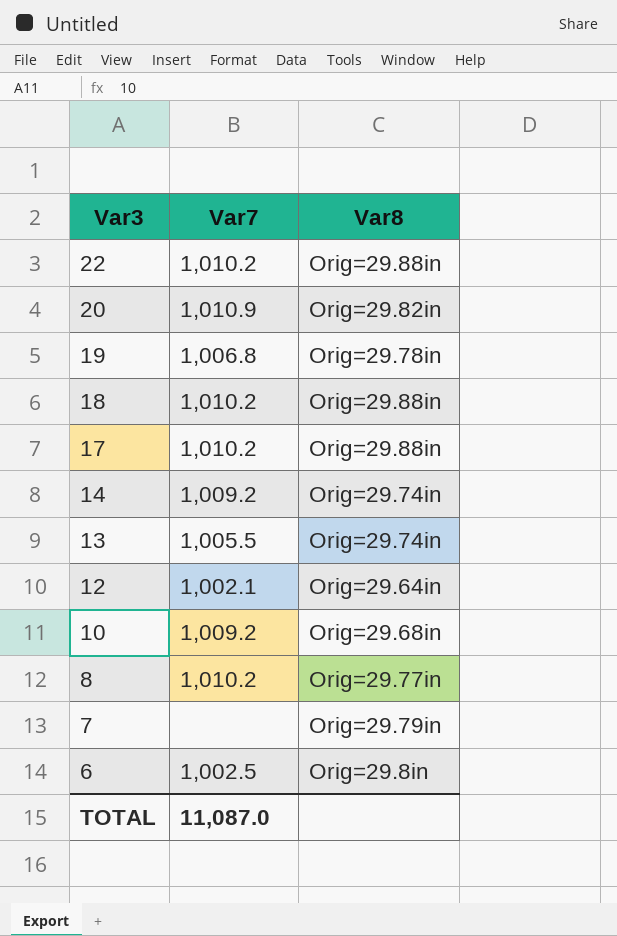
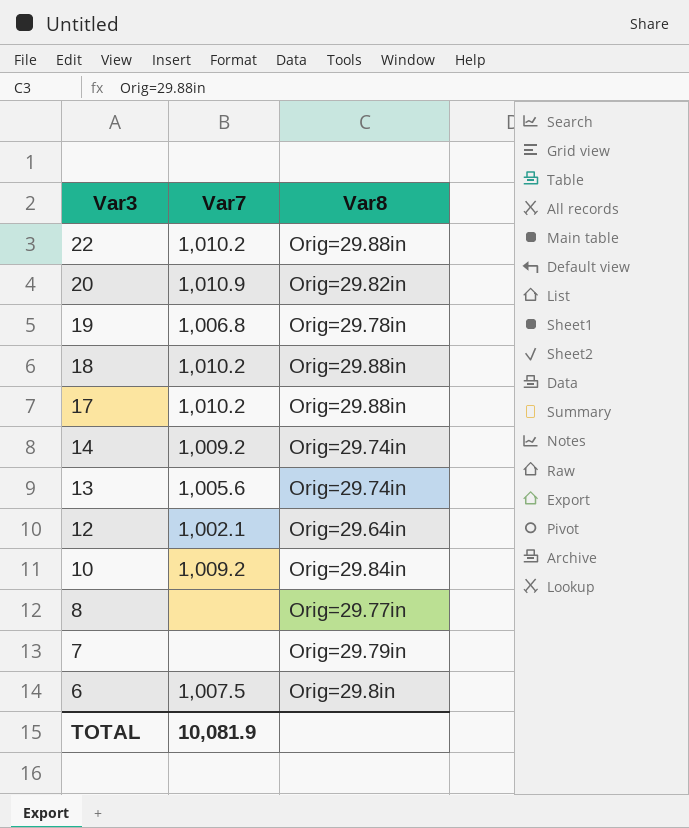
13 | Var7: 1,005.5 -> 1,005.6
10 | Var8: Orig=29.68in -> Orig=29.84in
8 | Var7: 1,010.2 -> none
6 | Var7: 1,002.5 -> 1,007.5
TOTAL | Var7: 11,087.0 -> 10,081.9

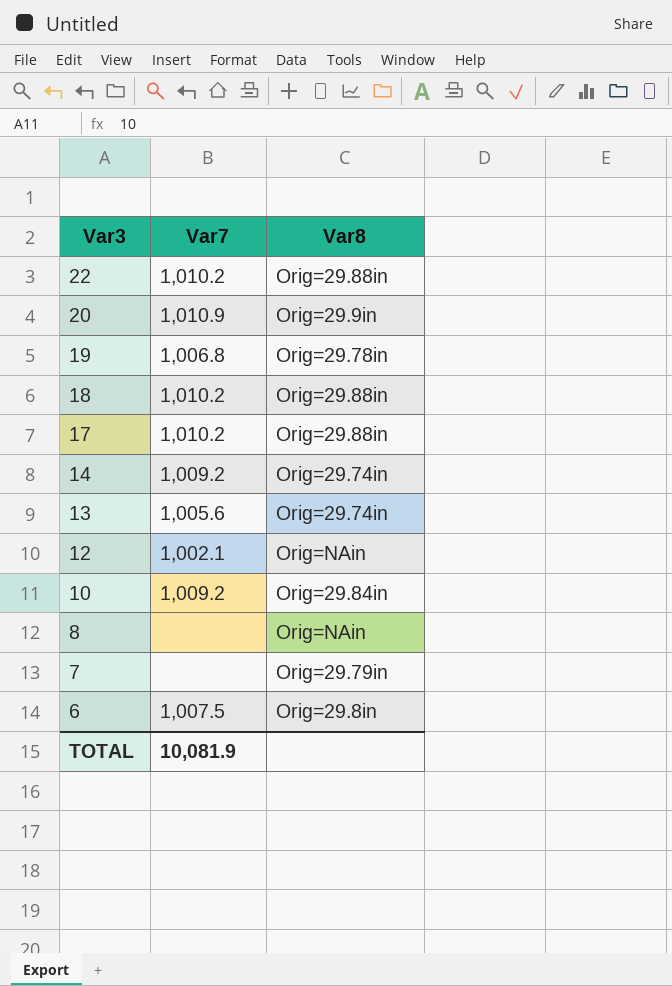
20 | Var8: Orig=29.82in -> Orig=29.9in
12 | Var8: Orig=29.64in -> Orig=NAin
8 | Var8: Orig=29.77in -> Orig=NAin

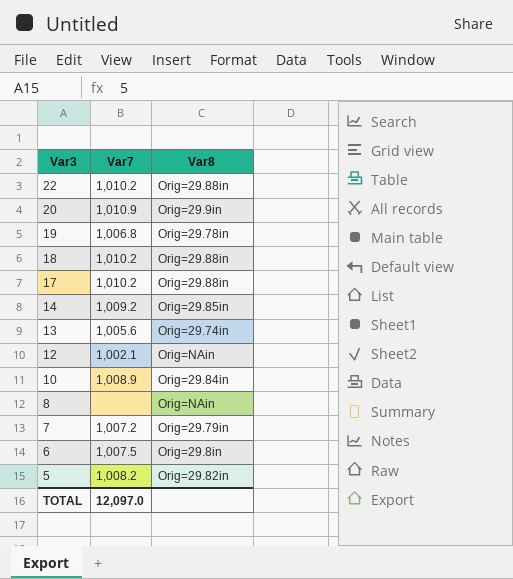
14 | Var8: Orig=29.74in -> Orig=29.85in
10 | Var7: 1,009.2 -> 1,008.9
7 | Var7: none -> 1,007.2
row 5: none -> 1,008.2 | Orig=29.82in
TOTAL | Var7: 10,081.9 -> 12,097.0

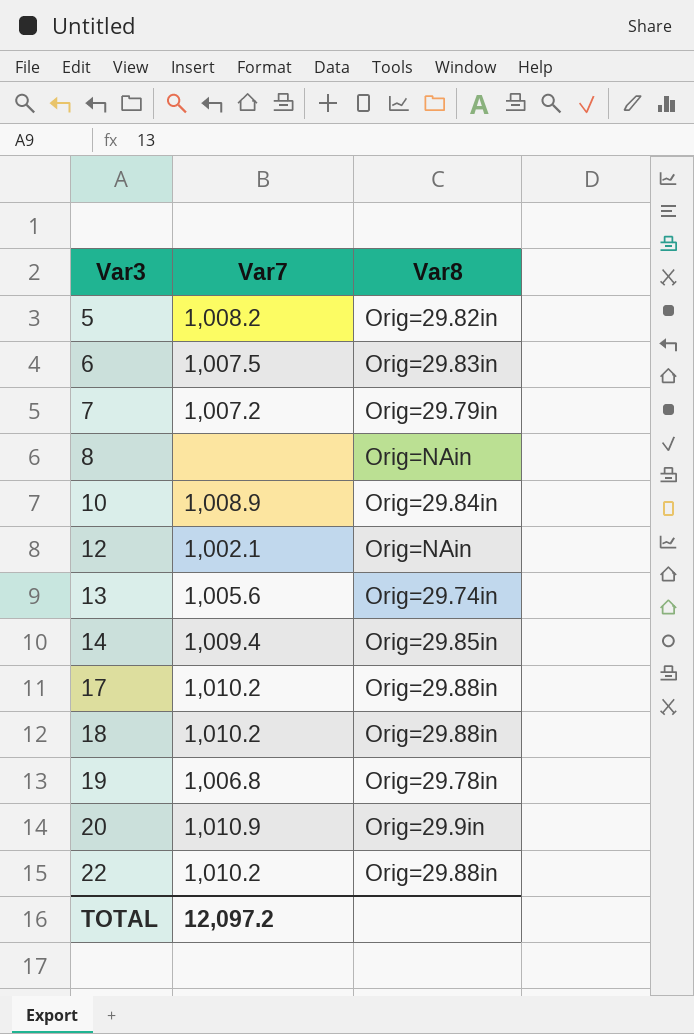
row order: Var3 descending -> Var3 ascending
6 | Var8: Orig=29.8in -> Orig=29.83in
14 | Var7: 1,009.2 -> 1,009.4
TOTAL | Var7: 12,097.0 -> 12,097.2

